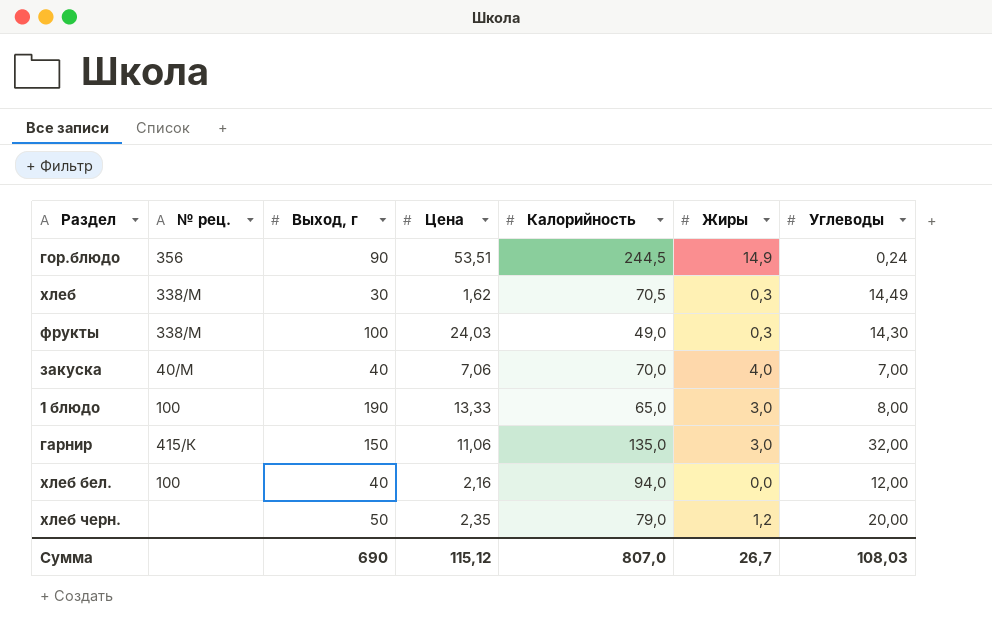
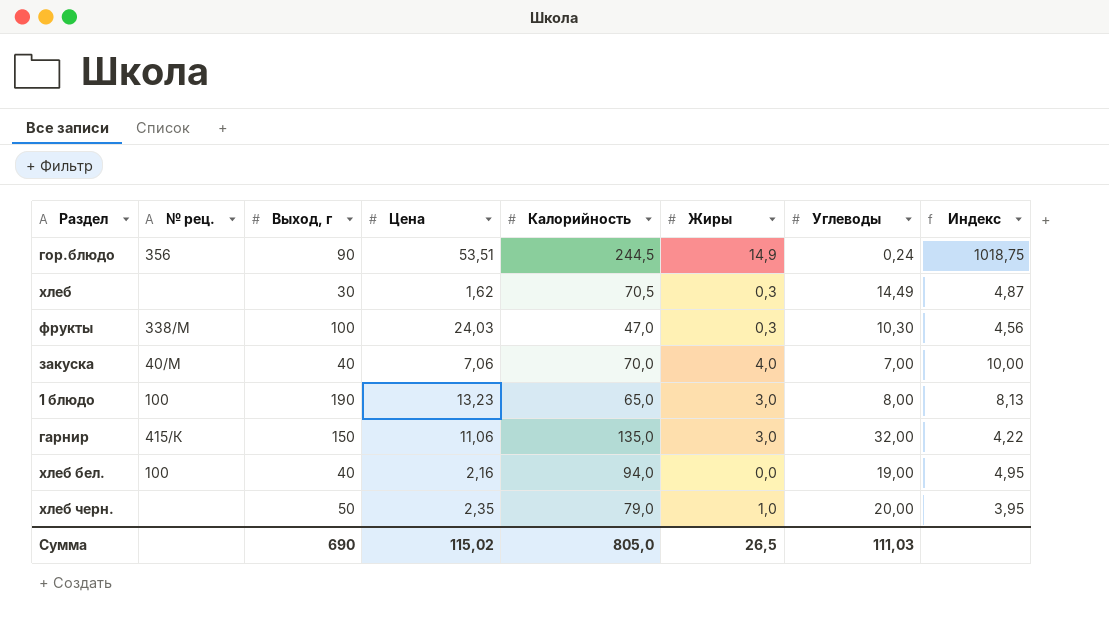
column Индекс | formula: none -> [Калорийность] / [Углеводы]
хлеб | № рец.: 338/М -> none
фрукты | Калорийность: 49,0 -> 47,0
фрукты | Углеводы: 14,30 -> 10,30
1 блюдо | Цена: 13,33 -> 13,23
хлеб бел. | Углеводы: 12,00 -> 19,00
хлеб черн. | Жиры: 1,2 -> 1,0
Сумма | Цена: 115,12 -> 115,02
Сумма | Калорийность: 807,0 -> 805,0
Сумма | Жиры: 26,7 -> 26,5
Сумма | Углеводы: 108,03 -> 111,03

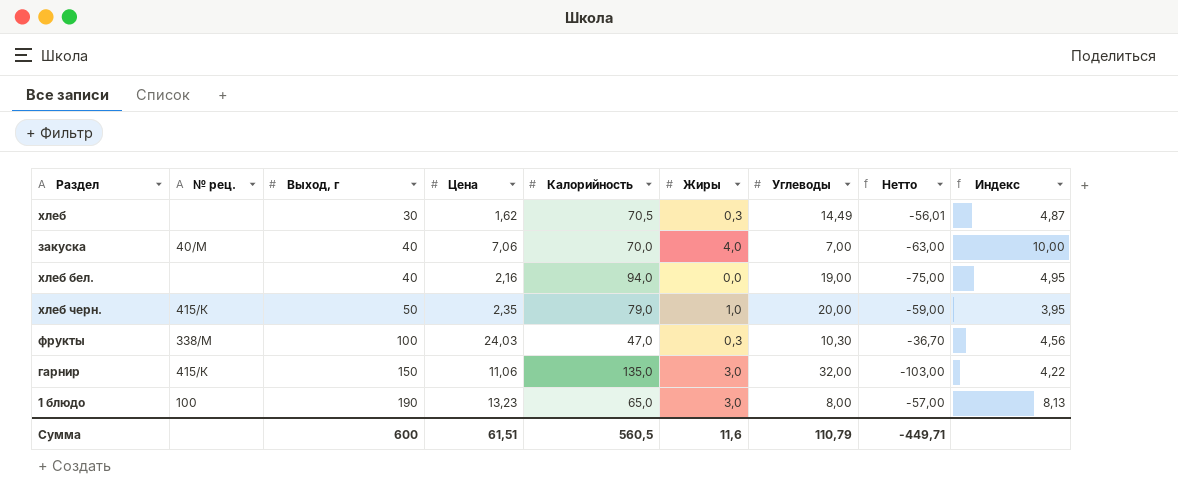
row order: none -> Выход, г ascending
column Нетто | formula: none -> [Углеводы] - [Калорийность]
row гор.блюдо: 356 | 90 | 53,51 | 244,5 | 14,9 | 0,24 | 1018,75 -> none
хлеб бел. | № рец.: 100 -> none
хлеб черн. | № рец.: none -> 415/К
Сумма | Выход, г: 690 -> 600
Сумма | Цена: 115,02 -> 61,51
Сумма | Калорийность: 805,0 -> 560,5
Сумма | Жиры: 26,5 -> 11,6
Сумма | Углеводы: 111,03 -> 110,79

